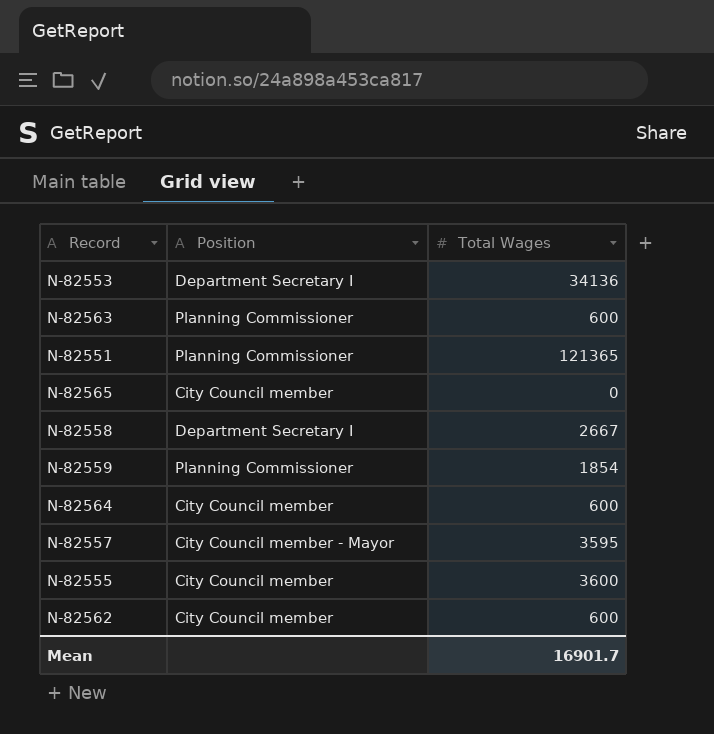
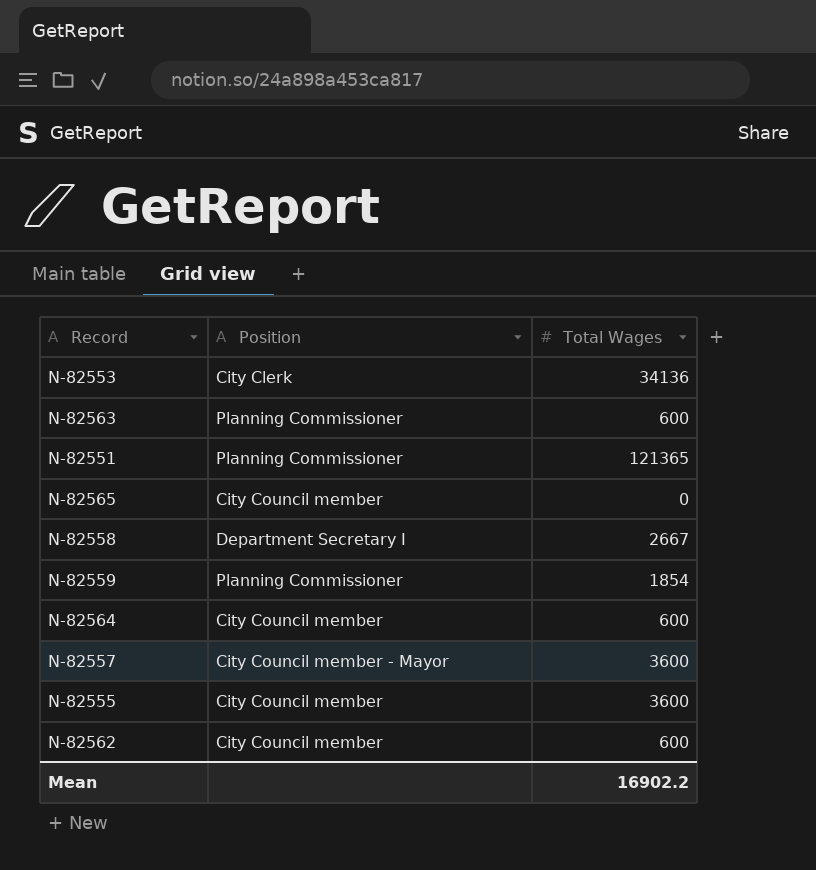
N-82553 | Position: Department Secretary I -> City Clerk
N-82557 | Total Wages: 3595 -> 3600
Mean | Total Wages: 16901.7 -> 16902.2

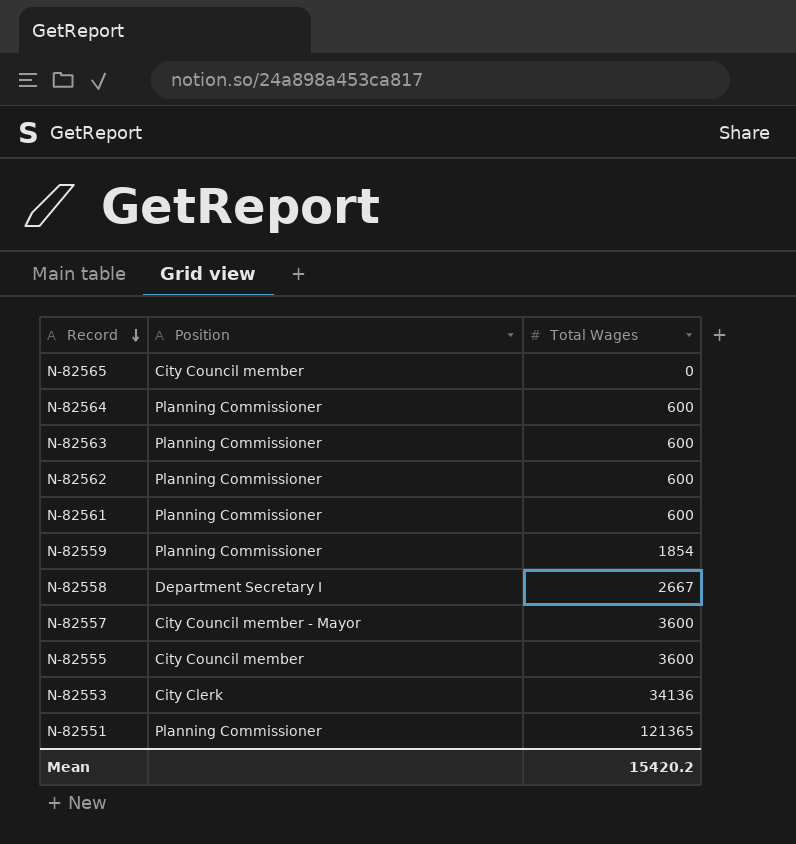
row order: none -> Record descending
N-82564 | Position: City Council member -> Planning Commissioner
N-82562 | Position: City Council member -> Planning Commissioner
row N-82561: none -> Planning Commissioner | 600
Mean | Total Wages: 16902.2 -> 15420.2

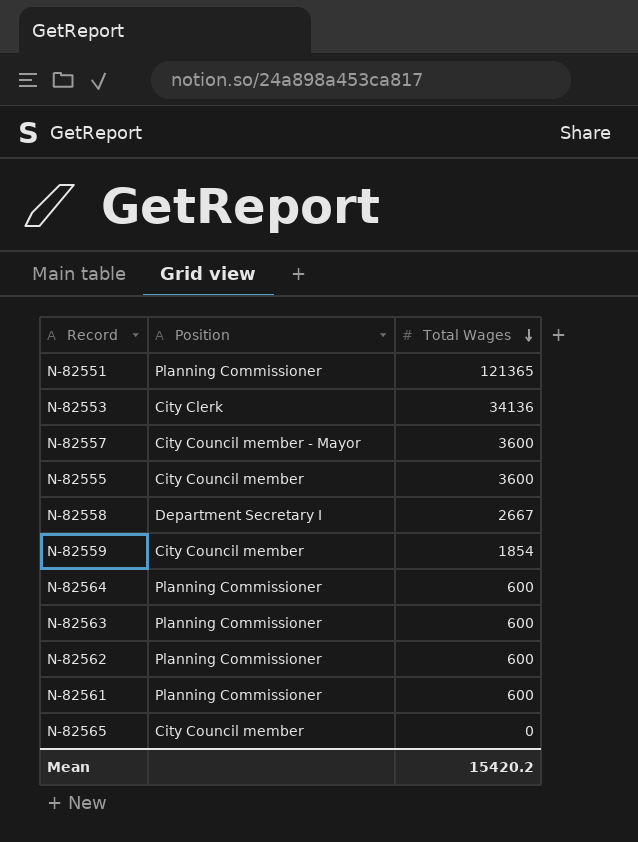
row order: Record descending -> Total Wages descending
N-82559 | Position: Planning Commissioner -> City Council member

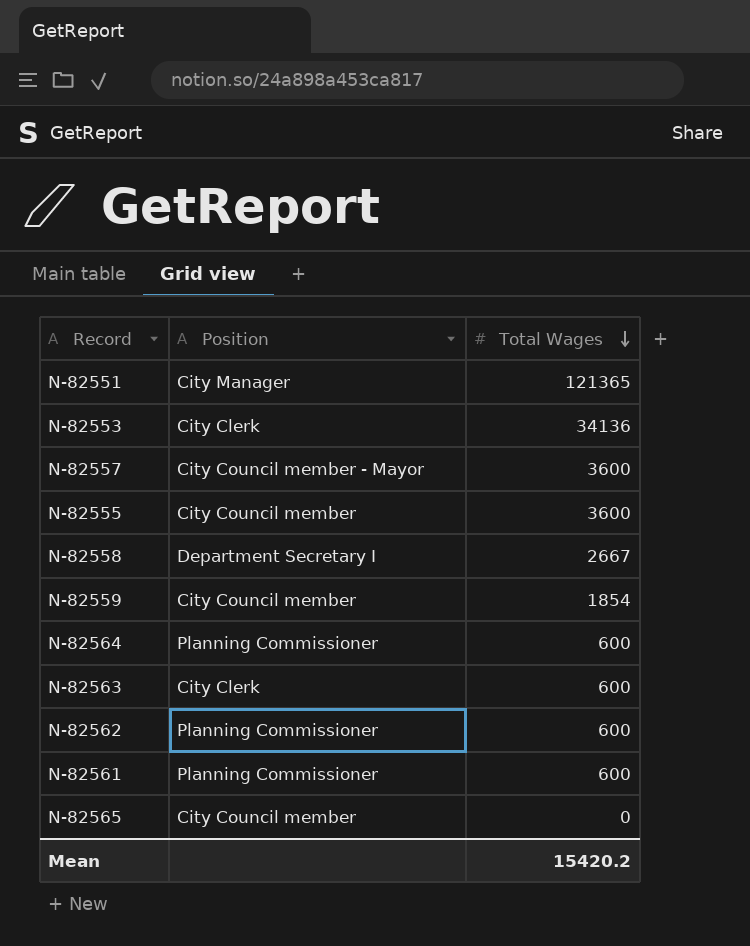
N-82551 | Position: Planning Commissioner -> City Manager
N-82563 | Position: Planning Commissioner -> City Clerk

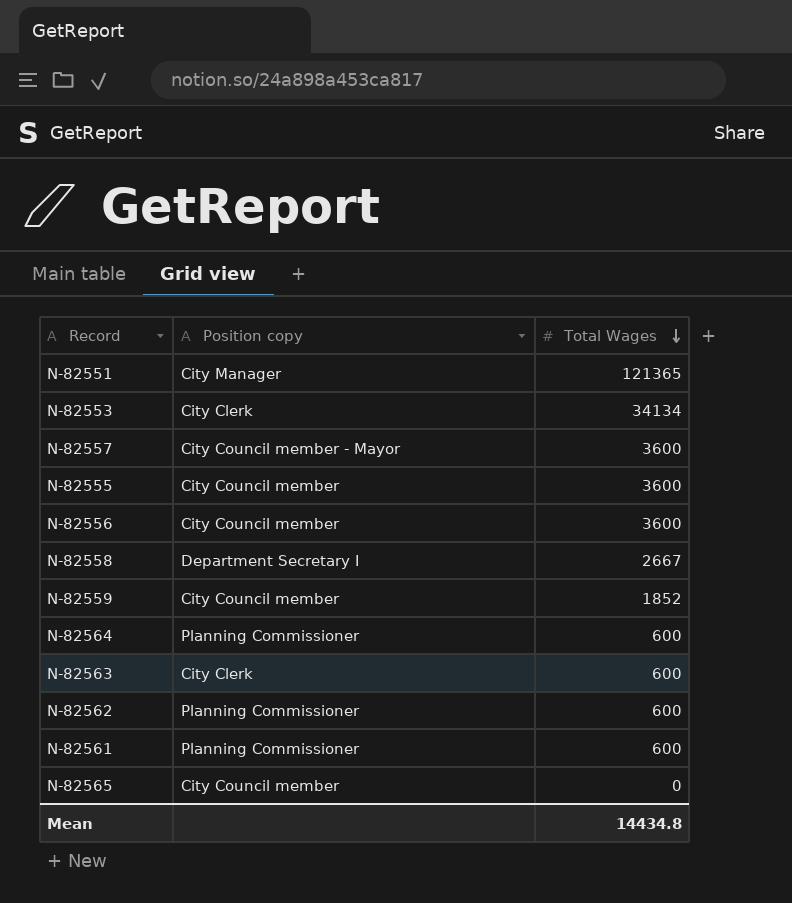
column name: Position -> Position copy
N-82553 | Total Wages: 34136 -> 34134
row N-82556: none -> City Council member | 3600
N-82559 | Total Wages: 1854 -> 1852
Mean | Total Wages: 15420.2 -> 14434.8

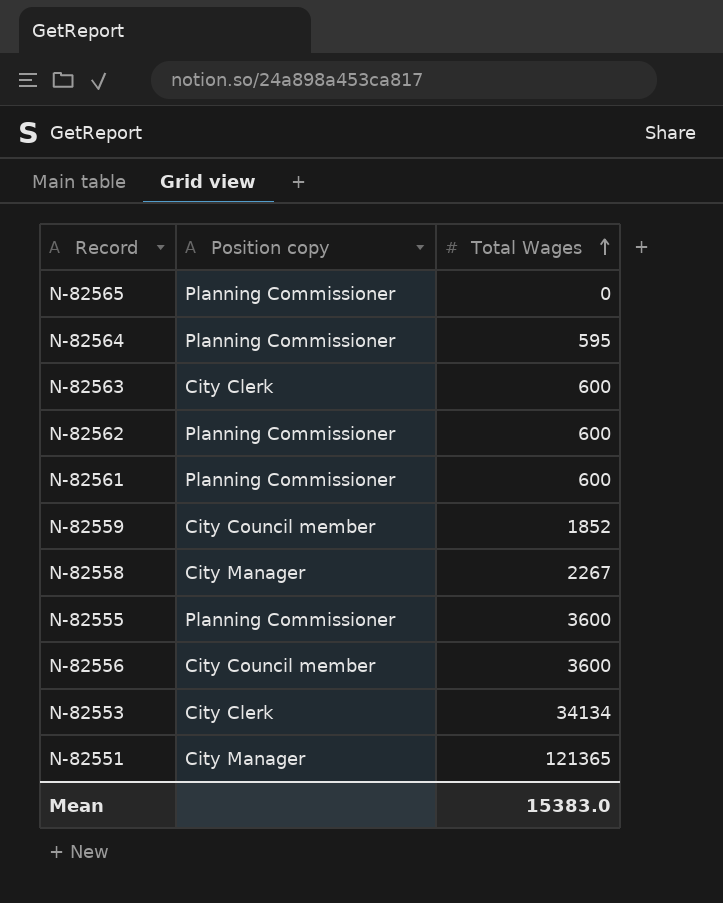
row order: Total Wages descending -> Total Wages ascending
row N-82557: City Council member - Mayor | 3600 -> none
N-82565 | Position copy: City Council member -> Planning Commissioner
N-82564 | Total Wages: 600 -> 595
N-82558 | Position copy: Department Secretary I -> City Manager
N-82558 | Total Wages: 2667 -> 2267
N-82555 | Position copy: City Council member -> Planning Commissioner
Mean | Total Wages: 14434.8 -> 15383.0

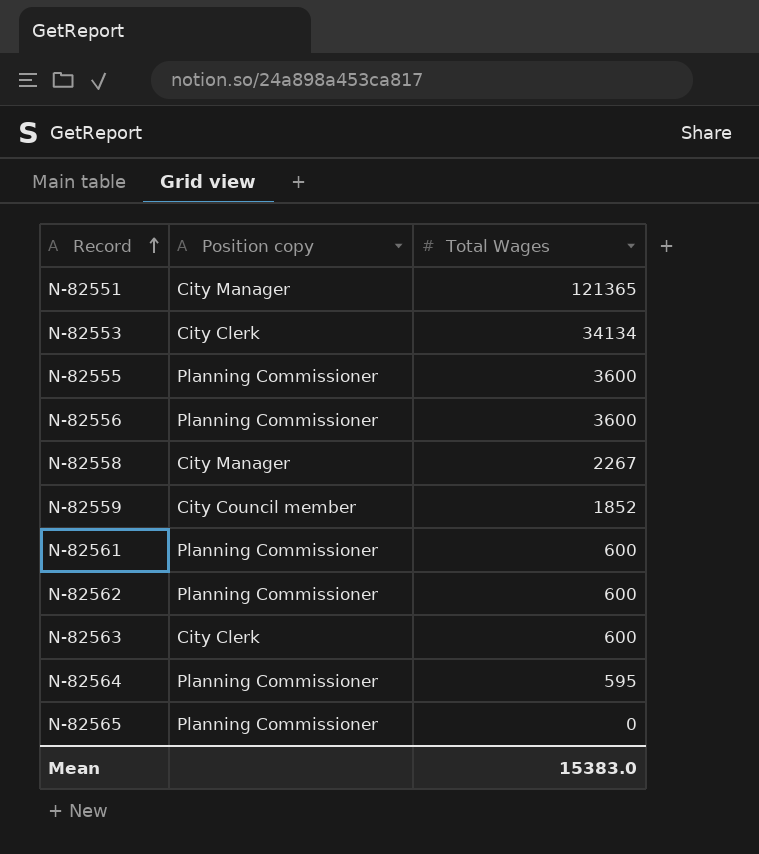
row order: Total Wages ascending -> Record ascending
N-82556 | Position copy: City Council member -> Planning Commissioner

